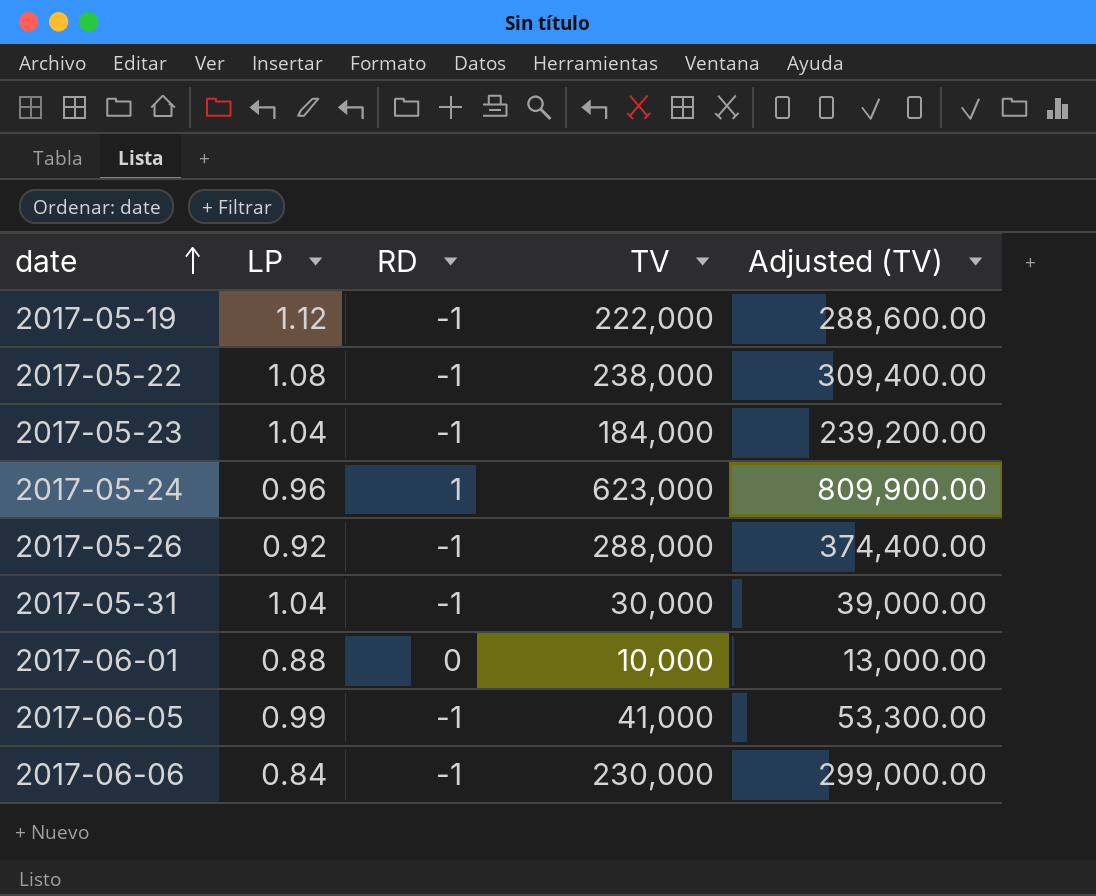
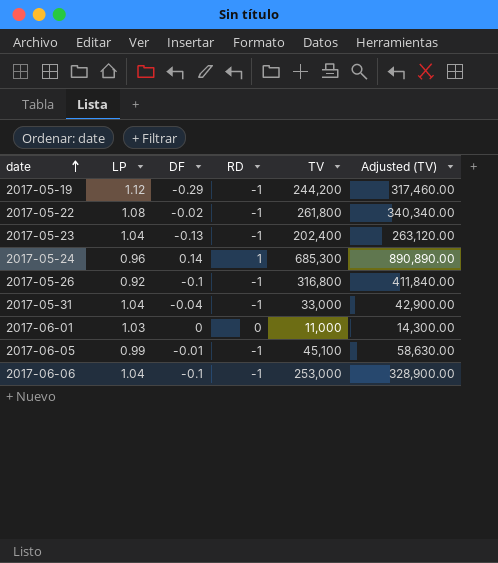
column DF | position: none -> 3
2017-05-19 | TV: 222,000 -> 244,200
2017-05-19 | Adjusted (TV): 288,600.00 -> 317,460.00
2017-05-22 | TV: 238,000 -> 261,800
2017-05-22 | Adjusted (TV): 309,400.00 -> 340,340.00
2017-05-23 | TV: 184,000 -> 202,400
2017-05-23 | Adjusted (TV): 239,200.00 -> 263,120.00
2017-05-24 | TV: 623,000 -> 685,300
2017-05-24 | Adjusted (TV): 809,900.00 -> 890,890.00
2017-05-26 | TV: 288,000 -> 316,800
2017-05-26 | Adjusted (TV): 374,400.00 -> 411,840.00
2017-05-31 | TV: 30,000 -> 33,000
2017-05-31 | Adjusted (TV): 39,000.00 -> 42,900.00
2017-06-01 | LP: 0.88 -> 1.03
2017-06-01 | TV: 10,000 -> 11,000
2017-06-01 | Adjusted (TV): 13,000.00 -> 14,300.00
2017-06-05 | TV: 41,000 -> 45,100
2017-06-05 | Adjusted (TV): 53,300.00 -> 58,630.00
2017-06-06 | LP: 0.84 -> 1.04
2017-06-06 | TV: 230,000 -> 253,000
2017-06-06 | Adjusted (TV): 299,000.00 -> 328,900.00

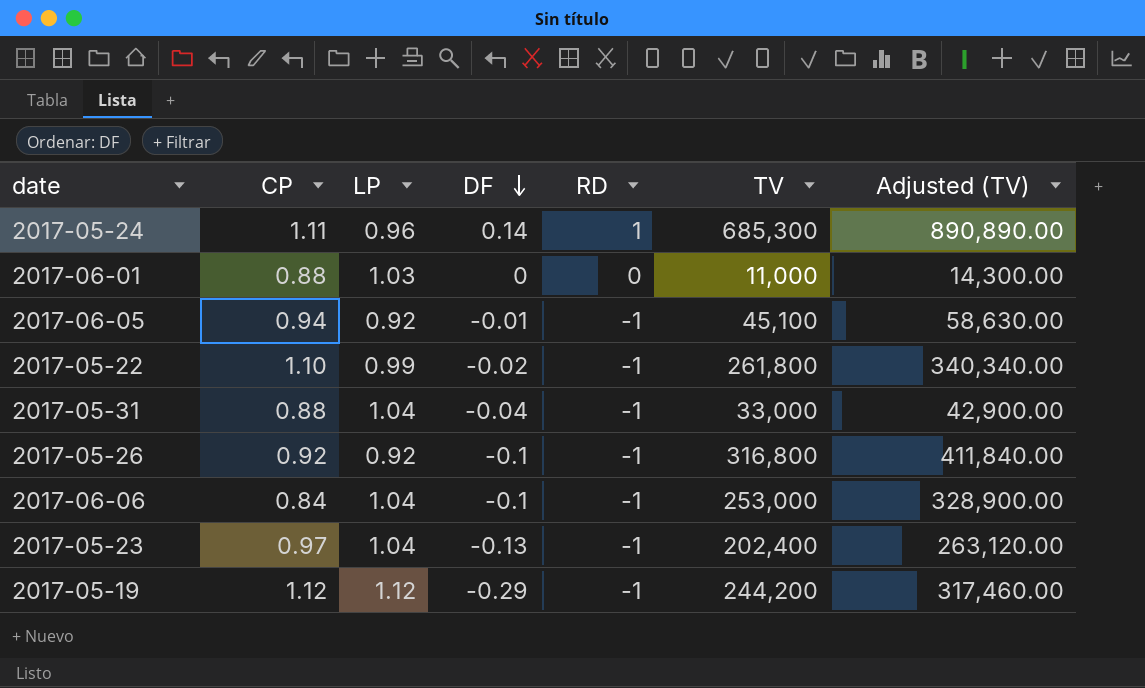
row order: date ascending -> DF descending
column CP | position: none -> 2
2017-06-05 | LP: 0.99 -> 0.92
2017-05-22 | LP: 1.08 -> 0.99

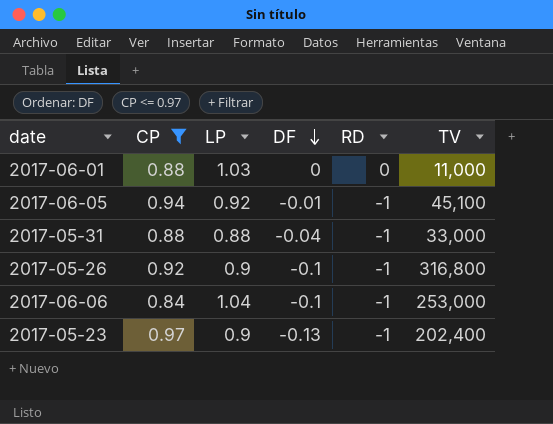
filter: none -> CP <= 0.97
column Adjusted (TV) | formula: [TV] * 1.3 -> none
2017-05-31 | LP: 1.04 -> 0.88
2017-05-26 | LP: 0.92 -> 0.9
2017-05-23 | LP: 1.04 -> 0.9

